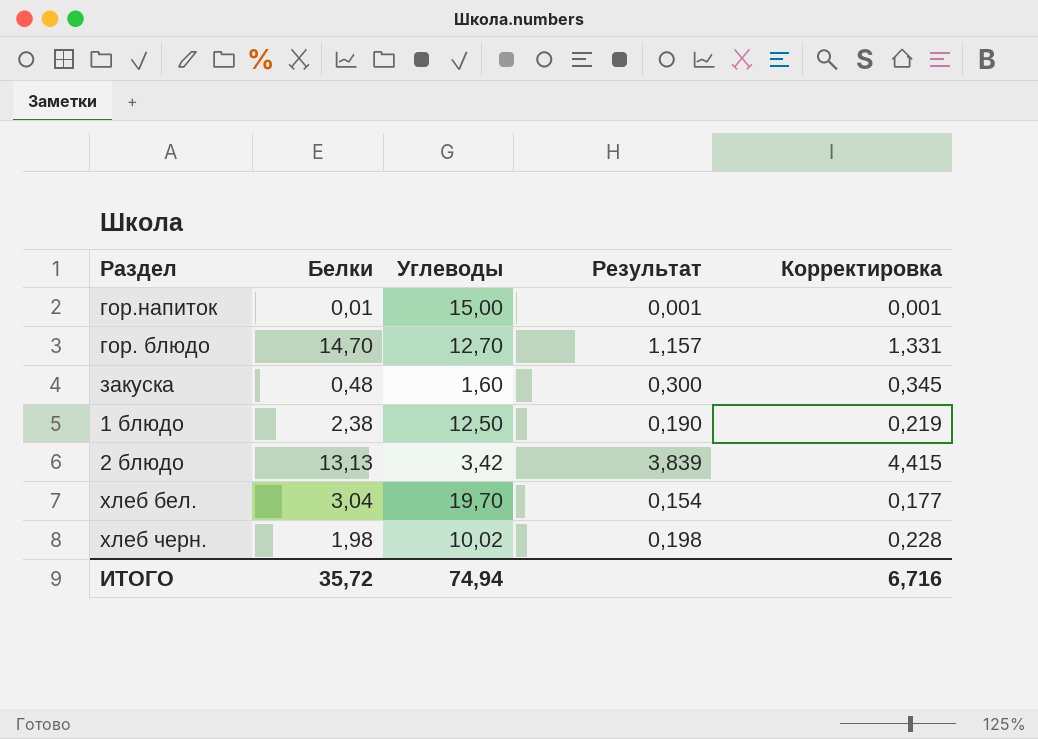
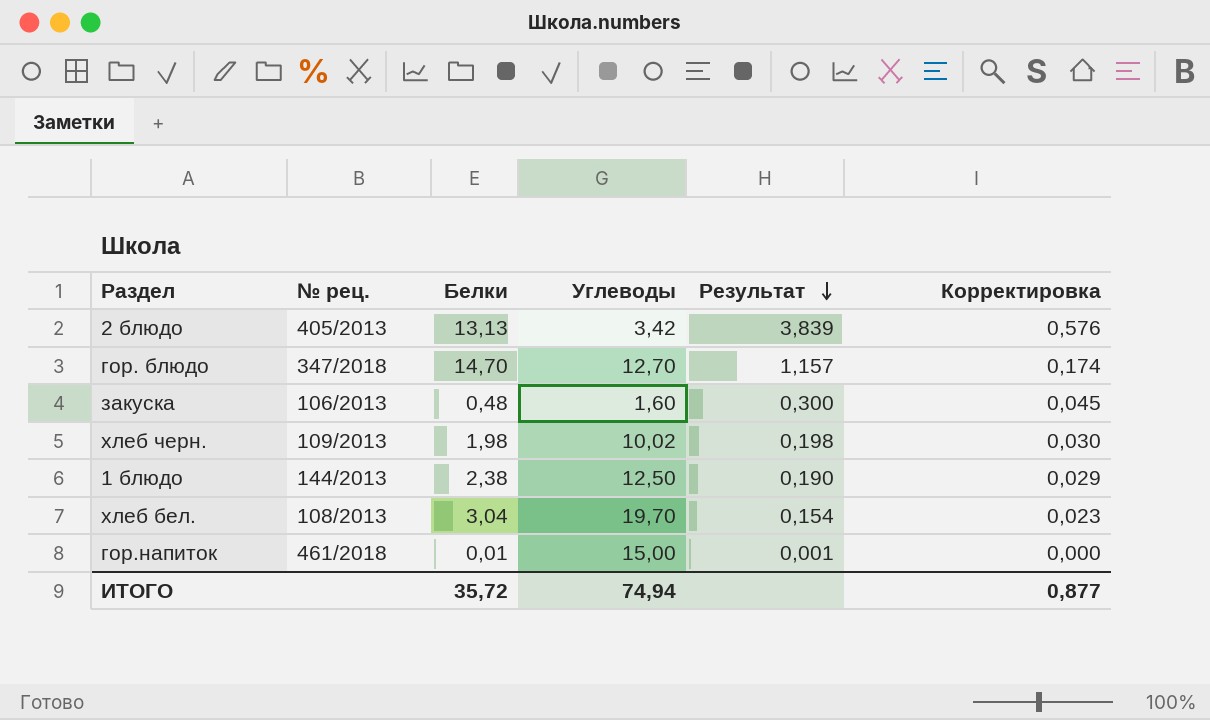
row order: none -> Результат descending
column № рец. | position: none -> 2
column Корректировка | formula: [Результат] * 1,15 -> [Результат] * 0,15
ИТОГО | Корректировка: 6,716 -> 0,877

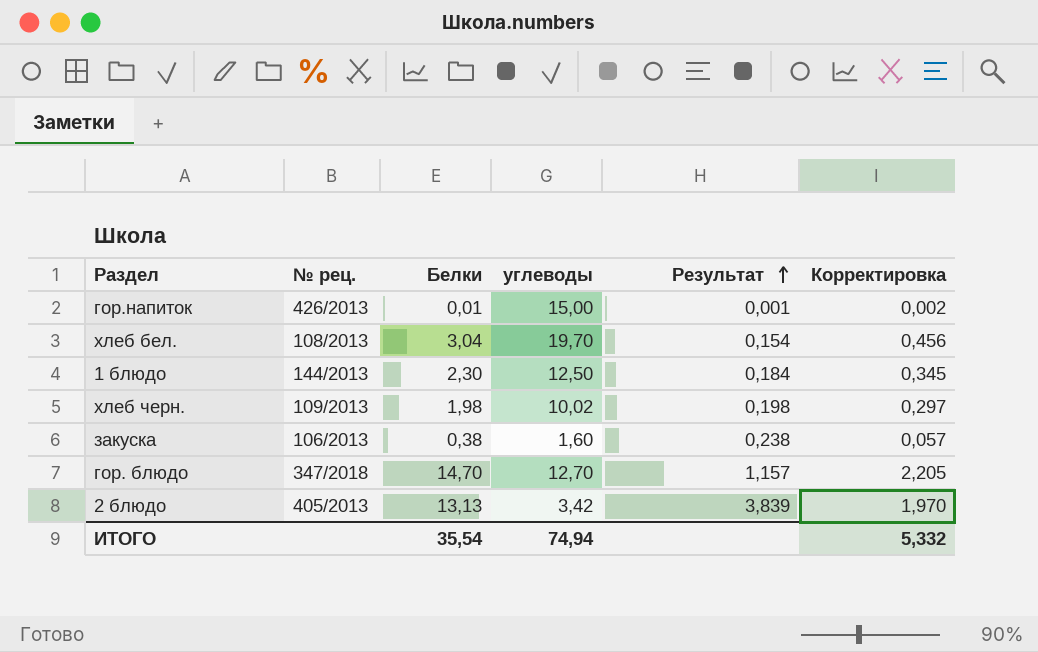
row order: Результат descending -> Результат ascending
column name: Углеводы -> углеводы
column Корректировка | formula: [Результат] * 0,15 -> [Белки] * 0,15
гор.напиток | № рец.: 461/2018 -> 426/2013
1 блюдо | Белки: 2,38 -> 2,30
1 блюдо | Результат: 0,190 -> 0,184
закуска | Белки: 0,48 -> 0,38
закуска | Результат: 0,300 -> 0,238
ИТОГО | Белки: 35,72 -> 35,54
ИТОГО | Корректировка: 0,877 -> 5,332

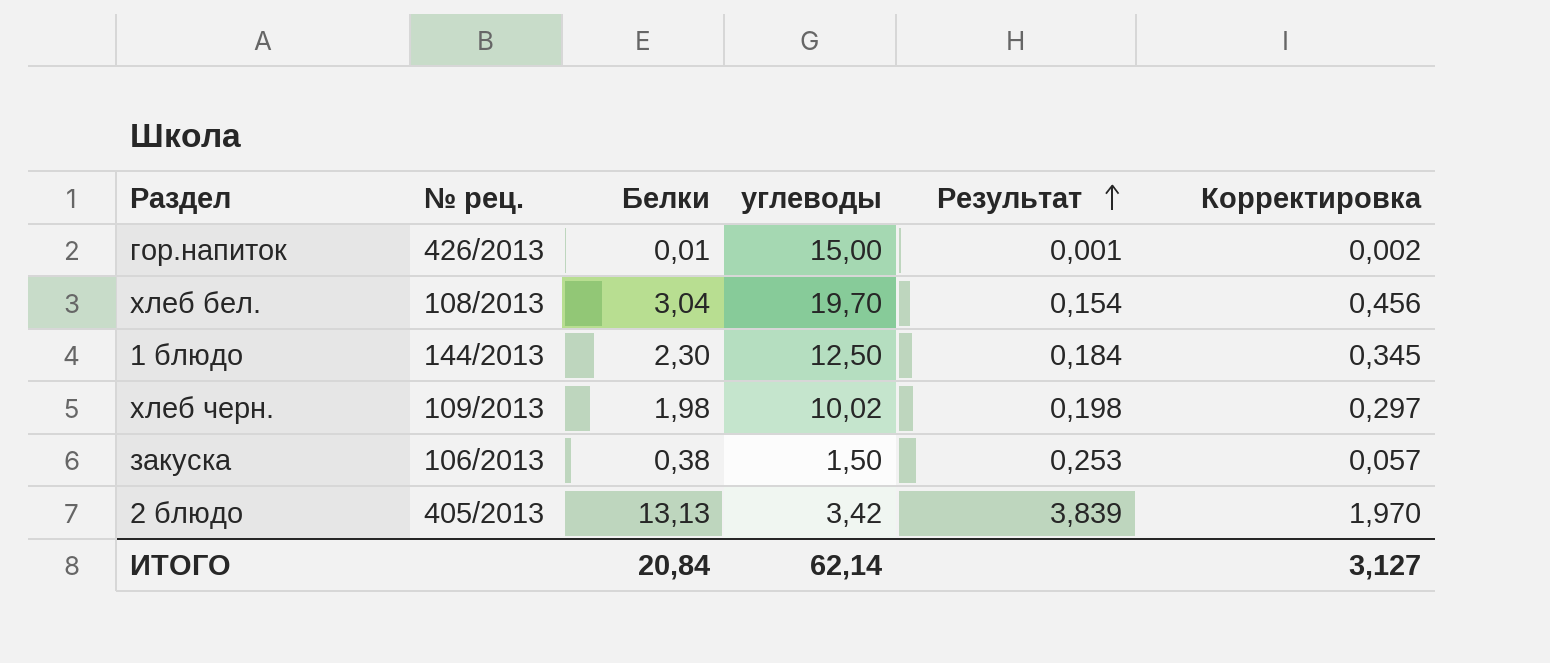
row гор. блюдо: 347/2018 | 14,70 | 12,70 | 1,157 | 2,205 -> none
закуска | углеводы: 1,60 -> 1,50
закуска | Результат: 0,238 -> 0,253
ИТОГО | Белки: 35,54 -> 20,84
ИТОГО | углеводы: 74,94 -> 62,14
ИТОГО | Корректировка: 5,332 -> 3,127

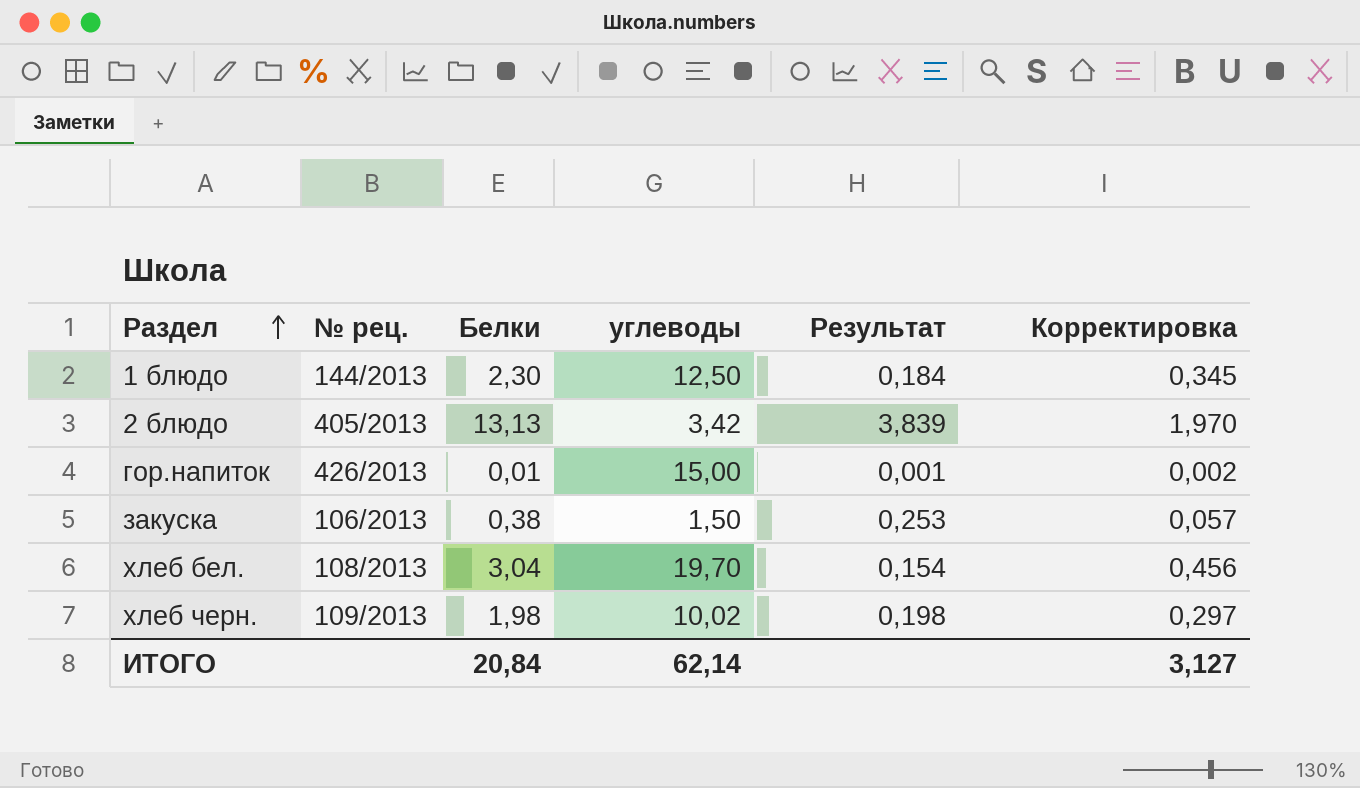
row order: Результат ascending -> Раздел ascending

